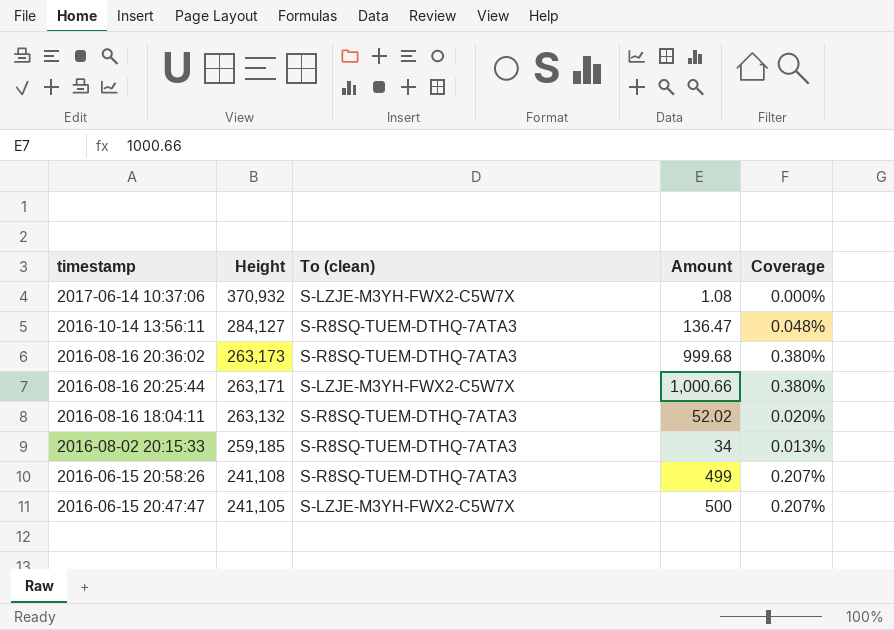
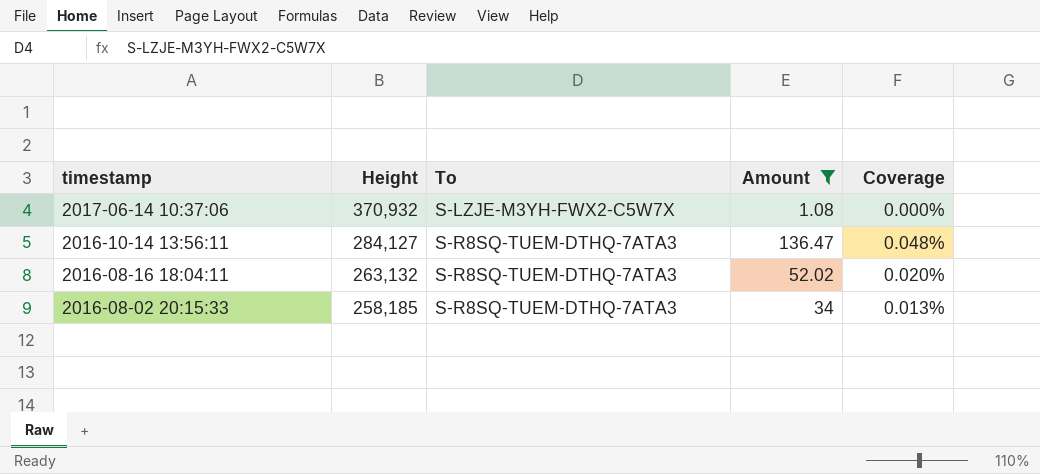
filter: none -> Amount <= 136.47
column name: To (clean) -> To
2016-08-02 20:15:33 | Height: 259,185 -> 258,185

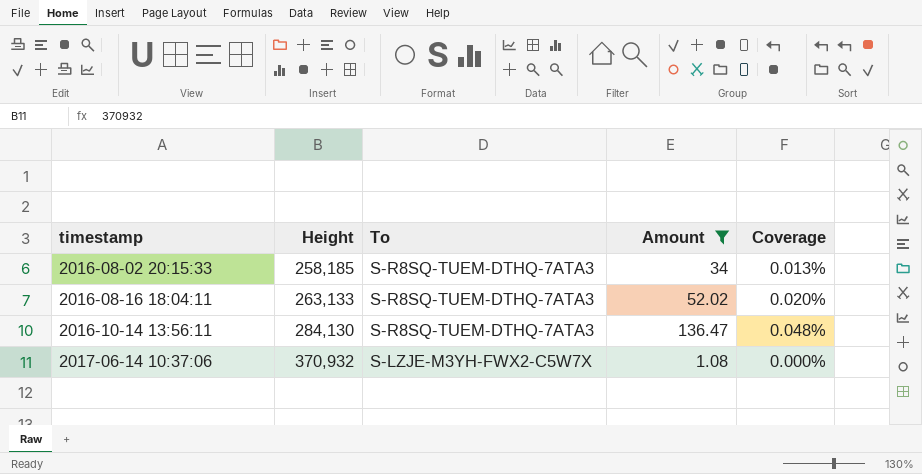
row order: timestamp descending -> timestamp ascending
2016-08-16 18:04:11 | Height: 263,132 -> 263,133
2016-10-14 13:56:11 | Height: 284,127 -> 284,130

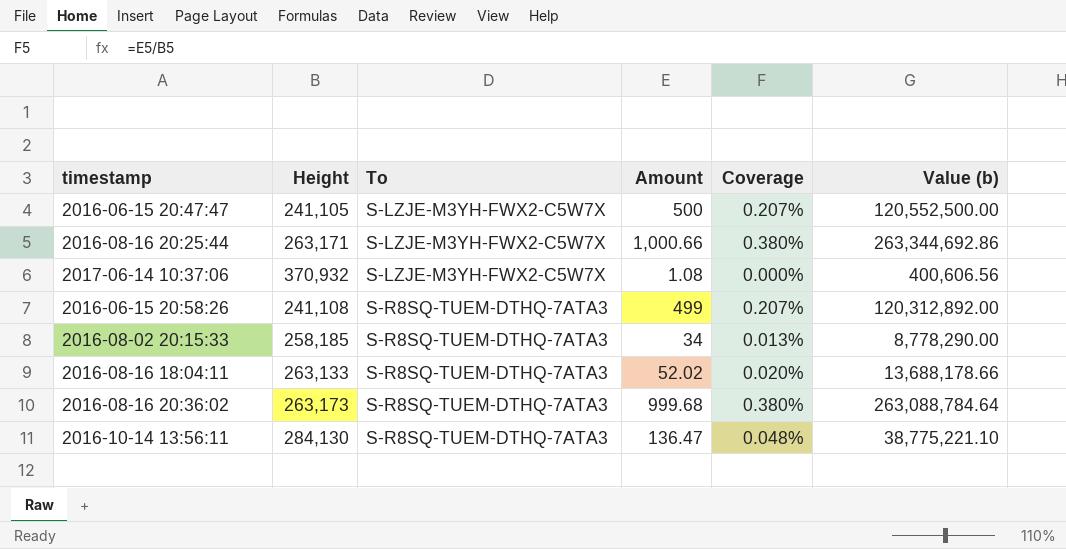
filter: Amount <= 136.47 -> none
row order: timestamp ascending -> To ascending
column Value (b) | formula: none -> [Height] * [Amount]

